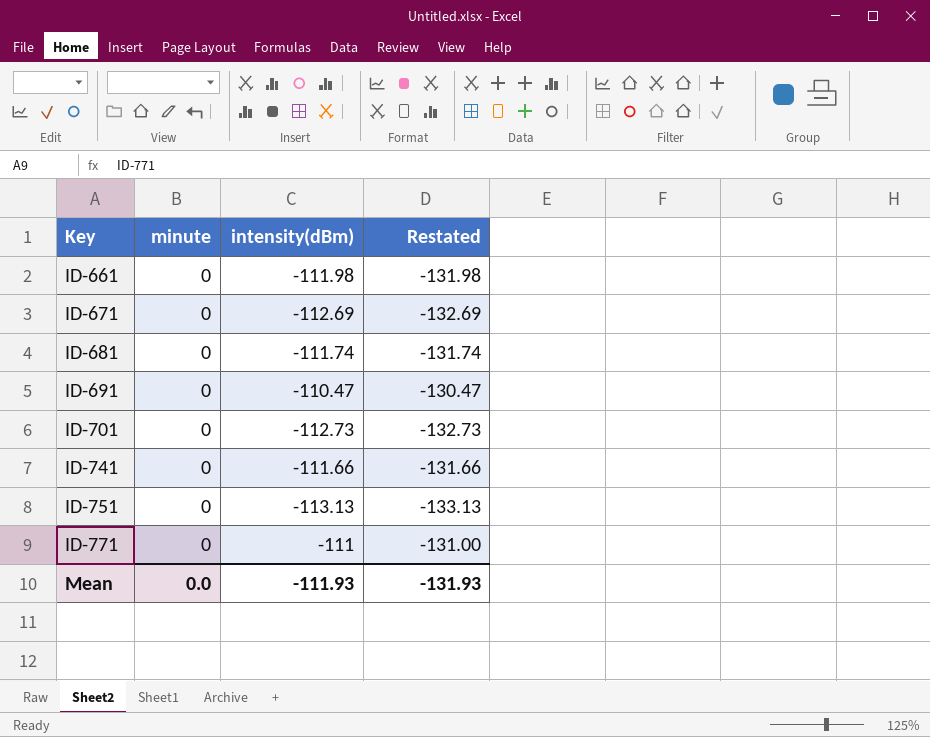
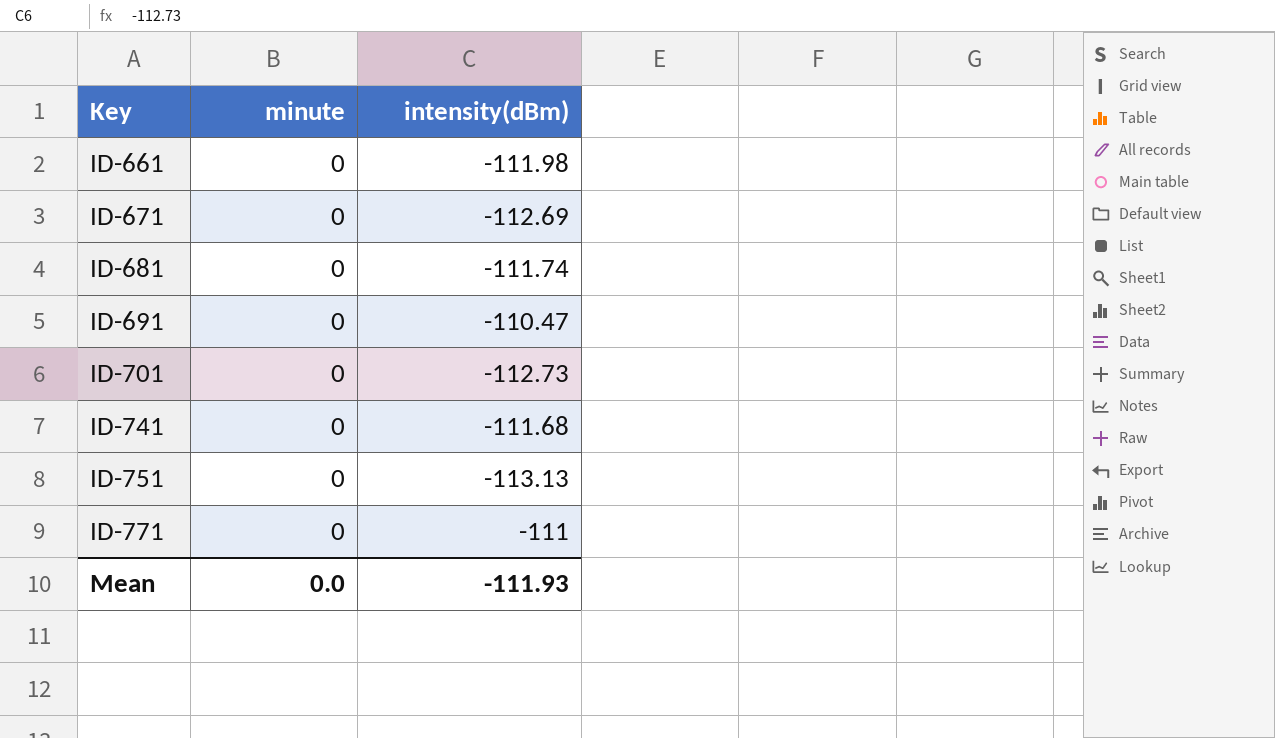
column Restated | formula: [intensity(dBm)] - 20 -> none
ID-741 | intensity(dBm): -111.66 -> -111.68

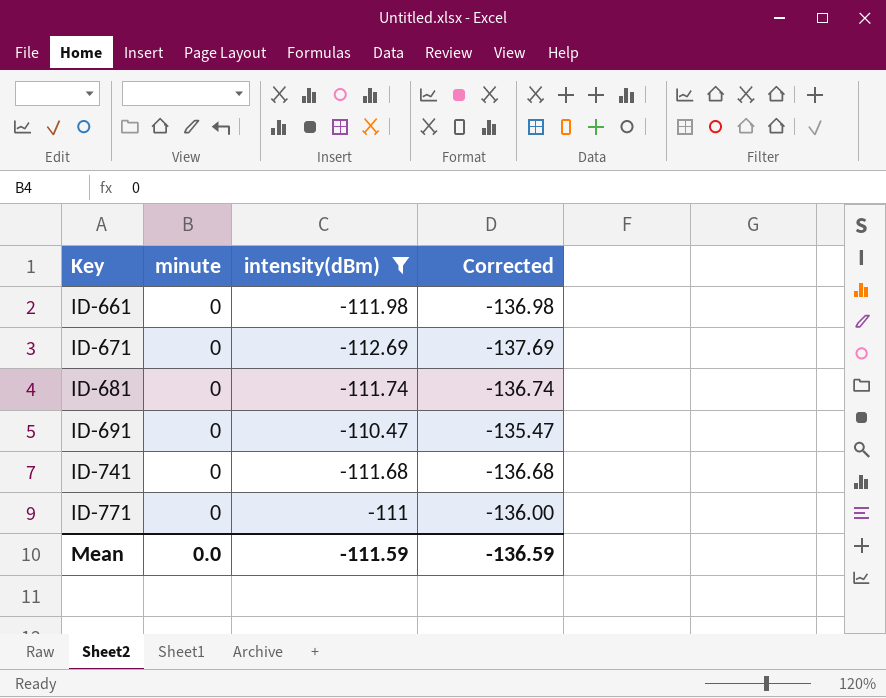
filter: none -> intensity(dBm) >= -112.69
column Corrected | formula: none -> [intensity(dBm)] - 25
Mean | intensity(dBm): -111.93 -> -111.59

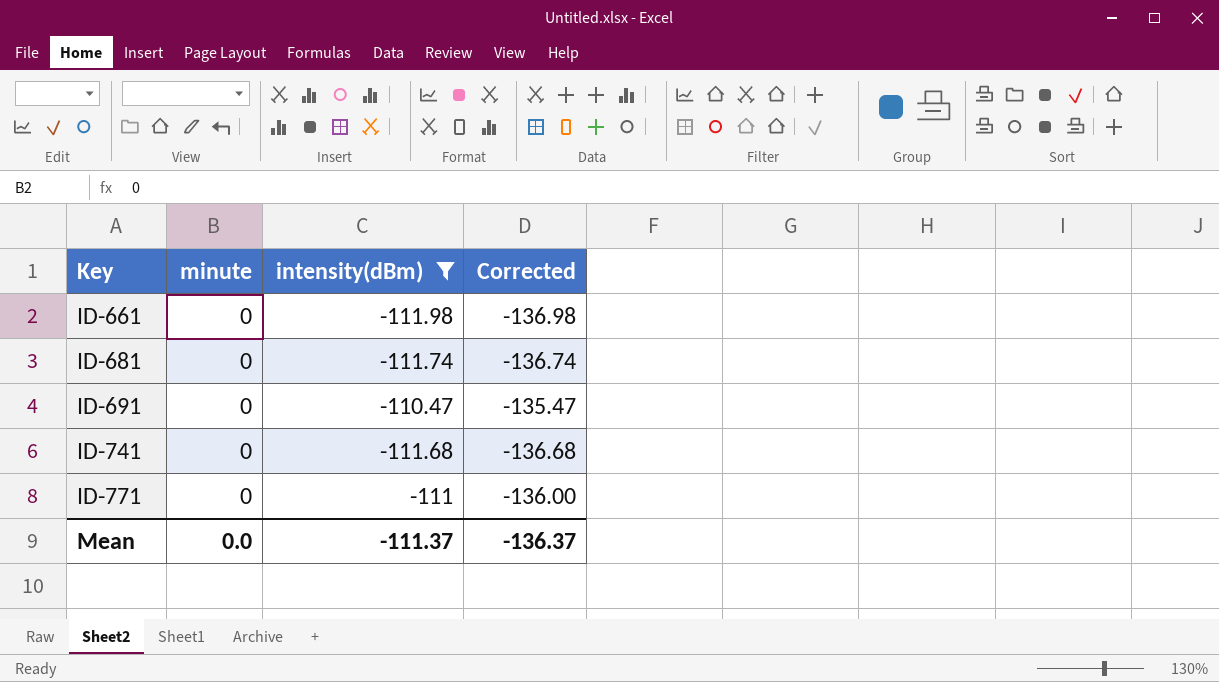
row ID-671: 0 | -112.69 | -137.69 -> none
Mean | intensity(dBm): -111.59 -> -111.37
Mean | Corrected: -136.59 -> -136.37

